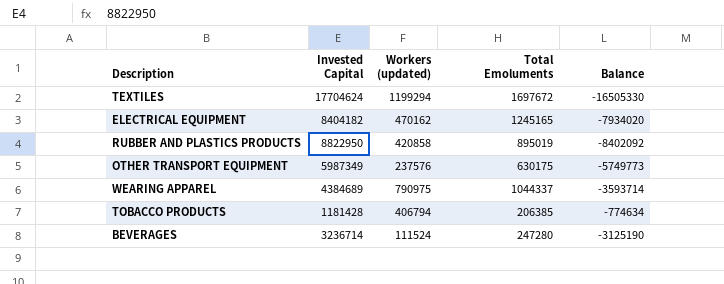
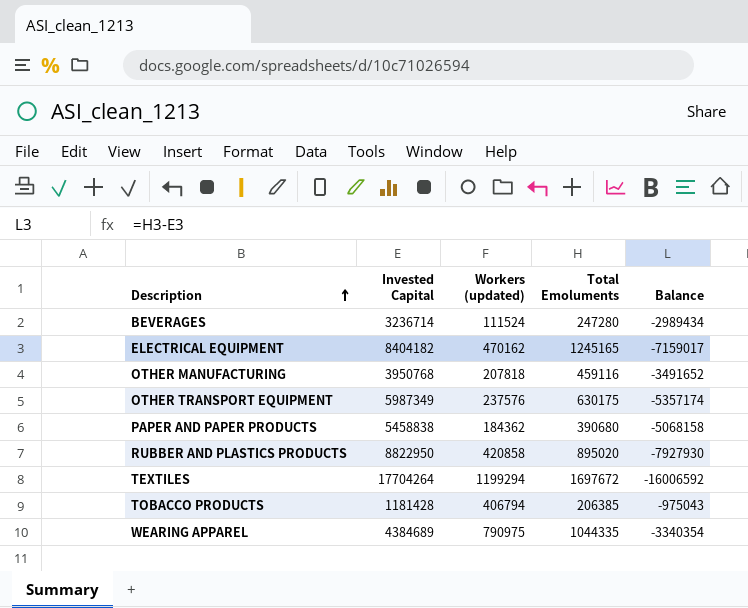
row order: none -> Description ascending
column Balance | formula: [Workers (updated)] - [Invested Capital] -> [Total Emoluments] - [Invested Capital]
row OTHER MANUFACTURING: none -> 3950768 | 207818 | 459116 | -3491652
row PAPER AND PAPER PRODUCTS: none -> 5458838 | 184362 | 390680 | -5068158
RUBBER AND PLASTICS PRODUCTS | Total Emoluments: 895019 -> 895020
TEXTILES | Invested Capital: 17704624 -> 17704264
WEARING APPAREL | Total Emoluments: 1044337 -> 1044335

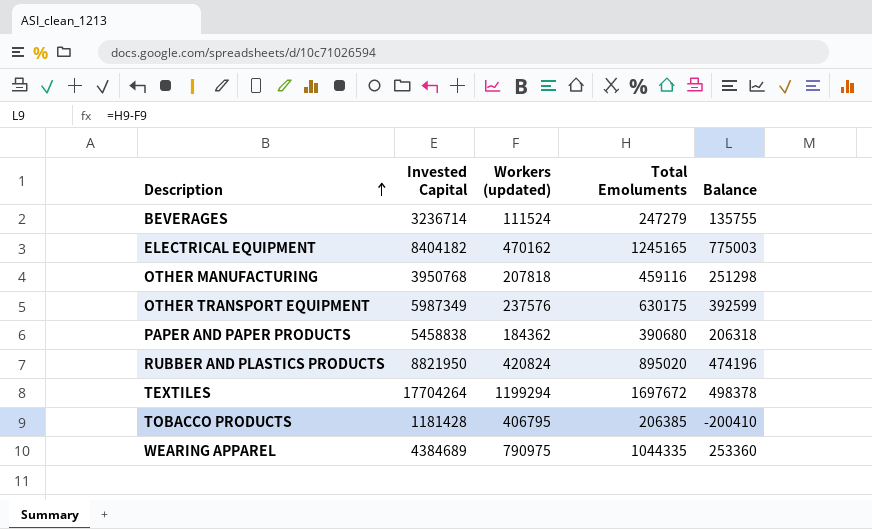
column Balance | formula: [Total Emoluments] - [Invested Capital] -> [Total Emoluments] - [Workers (updated)]
BEVERAGES | Total Emoluments: 247280 -> 247279
RUBBER AND PLASTICS PRODUCTS | Invested Capital: 8822950 -> 8821950
RUBBER AND PLASTICS PRODUCTS | Workers (updated): 420858 -> 420824
TOBACCO PRODUCTS | Workers (updated): 406794 -> 406795

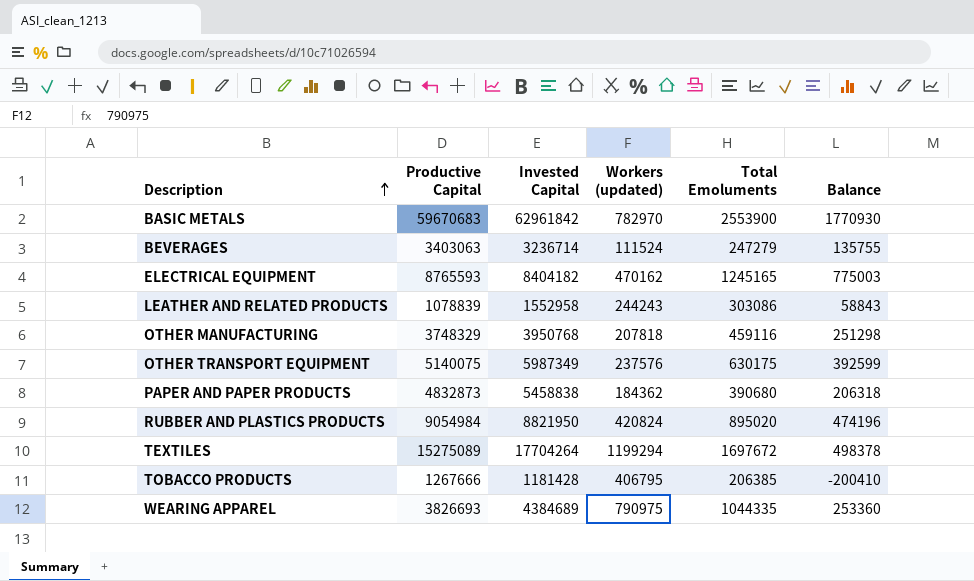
column Productive Capital | position: none -> 2
row BASIC METALS: none -> 59670683 | 62961842 | 782970 | 2553900 | 1770930
row LEATHER AND RELATED PRODUCTS: none -> 1078839 | 1552958 | 244243 | 303086 | 58843

